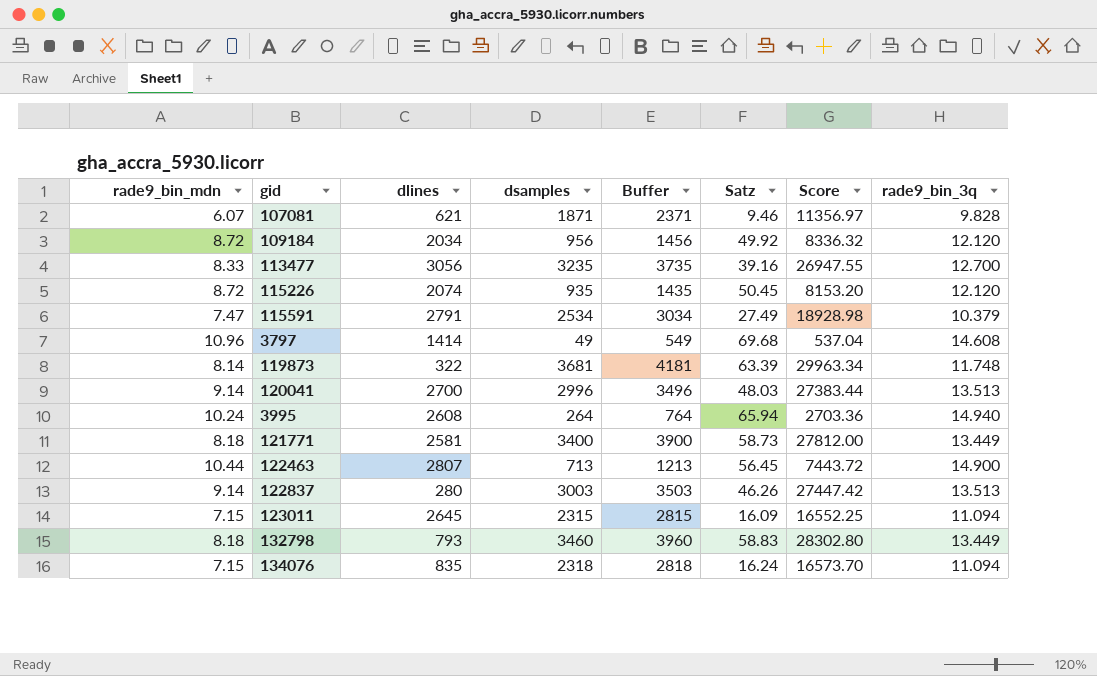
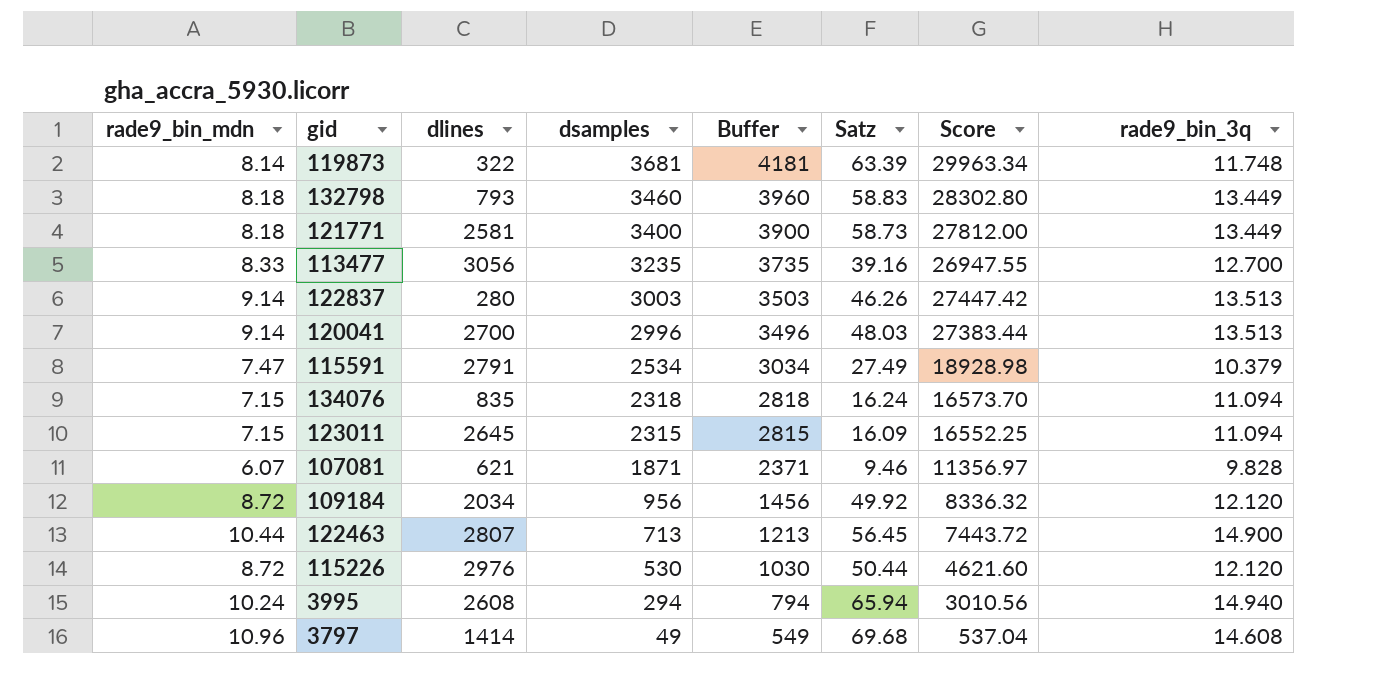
row order: none -> dsamples descending
115226 | dlines: 2074 -> 2976
115226 | dsamples: 935 -> 530
115226 | Buffer: 1435 -> 1030
115226 | Satz: 50.45 -> 50.44
115226 | Score: 8153.20 -> 4621.60
3995 | dsamples: 264 -> 294
3995 | Buffer: 764 -> 794
3995 | Score: 2703.36 -> 3010.56

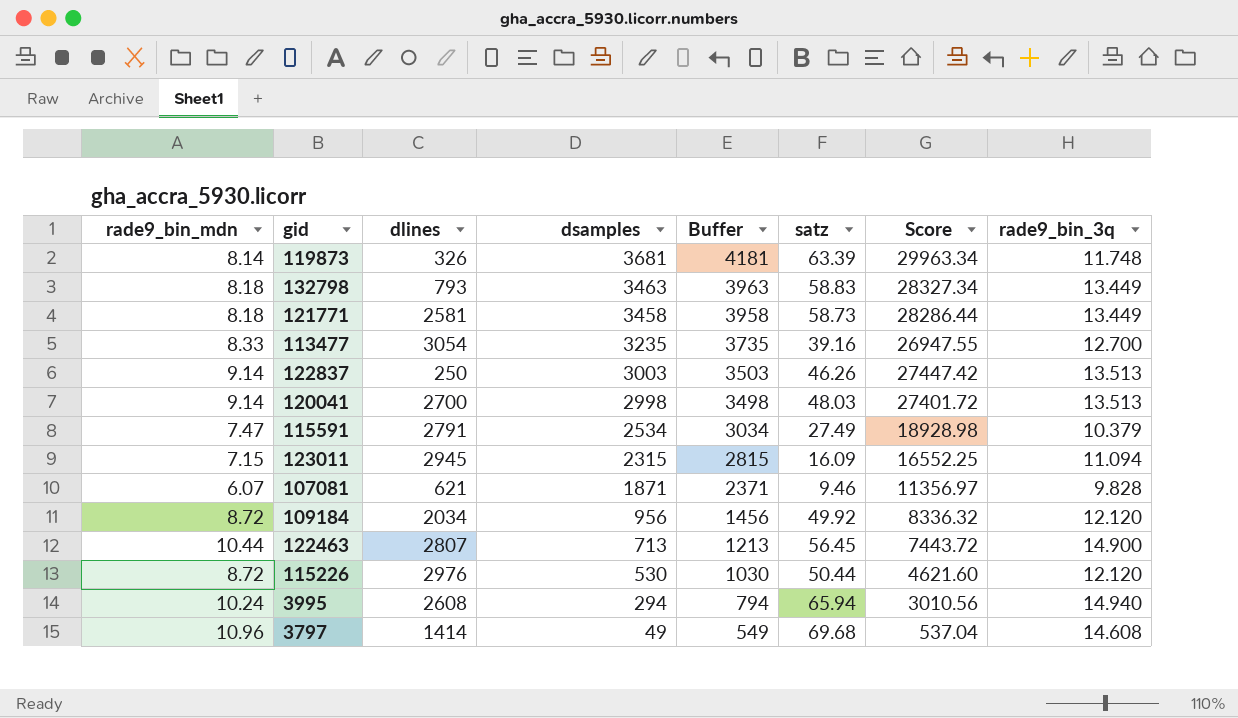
column name: Satz -> satz
row 134076: 7.15 | 835 | 2318 | 2818 | 16.24 | 16573.70 | 11.094 -> none
119873 | dlines: 322 -> 326
132798 | dsamples: 3460 -> 3463
132798 | Buffer: 3960 -> 3963
132798 | Score: 28302.80 -> 28327.34
121771 | dsamples: 3400 -> 3458
121771 | Buffer: 3900 -> 3958
121771 | Score: 27812.00 -> 28286.44
113477 | dlines: 3056 -> 3054
122837 | dlines: 280 -> 250
120041 | dsamples: 2996 -> 2998
120041 | Buffer: 3496 -> 3498
120041 | Score: 27383.44 -> 27401.72
123011 | dlines: 2645 -> 2945

